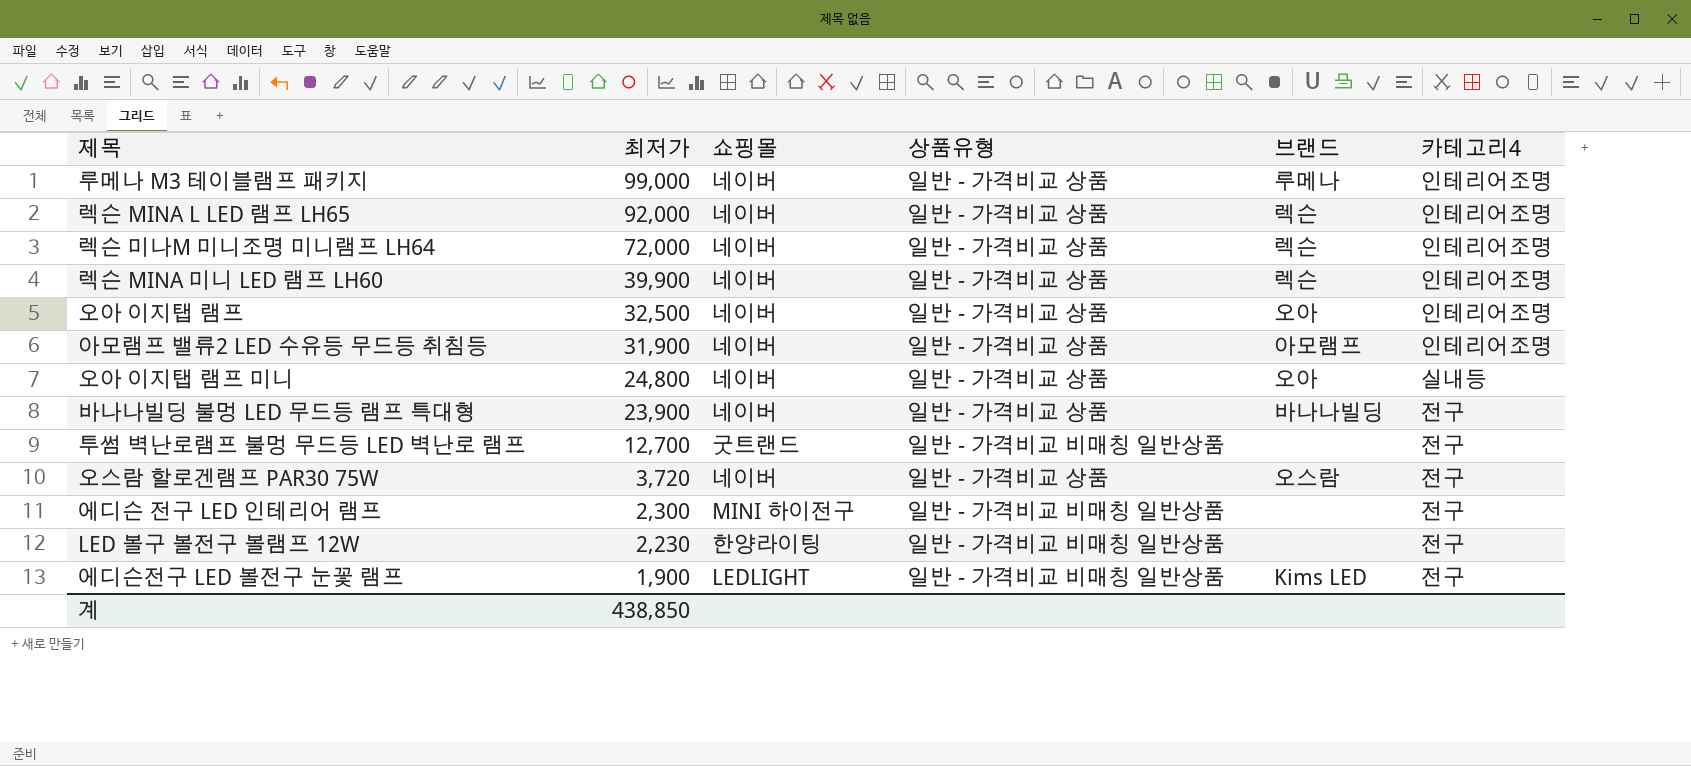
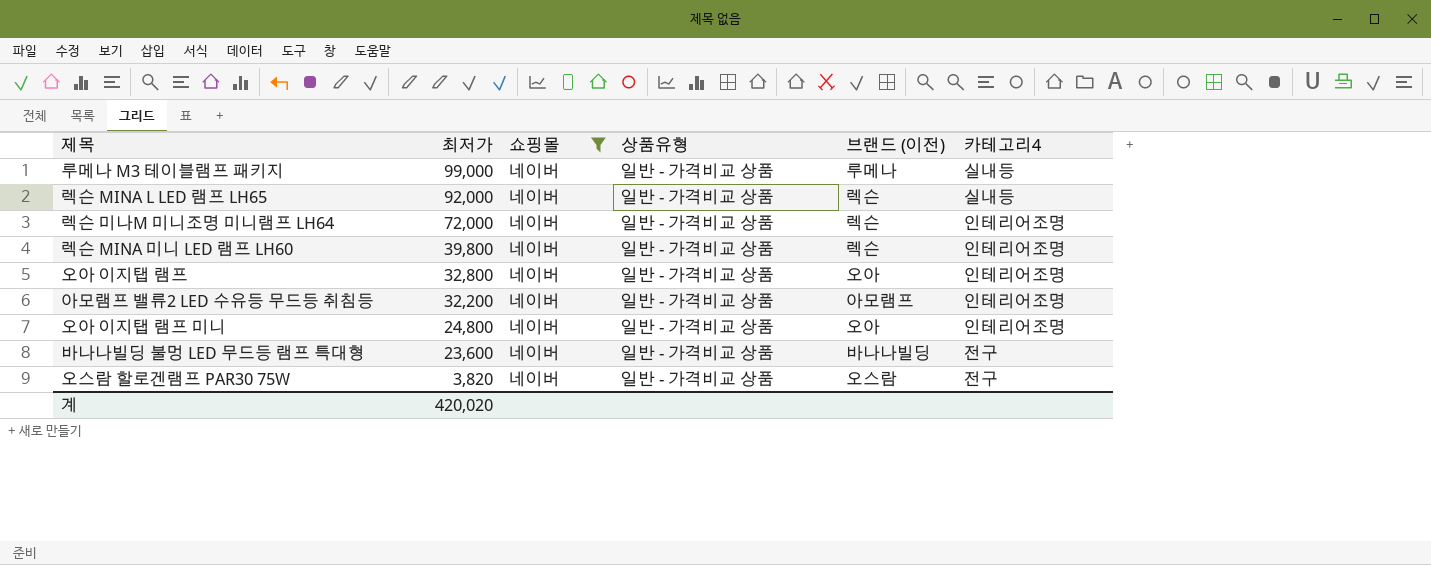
filter: none -> 쇼핑몰 = 네이버
column name: 브랜드 -> 브랜드 (이전)
루메나 M3 테이블램프 패키지 | 카테고리4: 인테리어조명 -> 실내등
렉슨 MINA L LED 램프 LH65 | 카테고리4: 인테리어조명 -> 실내등
렉슨 MINA 미니 LED 램프 LH60 | 최저가: 39,900 -> 39,800
오아 이지탭 램프 | 최저가: 32,500 -> 32,800
아모램프 밸류2 LED 수유등 무드등 취침등 | 최저가: 31,900 -> 32,200
오아 이지탭 램프 미니 | 카테고리4: 실내등 -> 인테리어조명
바나나빌딩 불멍 LED 무드등 램프 특대형 | 최저가: 23,900 -> 23,600
오스람 할로겐램프 PAR30 75W | 최저가: 3,720 -> 3,820
계 | 최저가: 438,850 -> 420,020

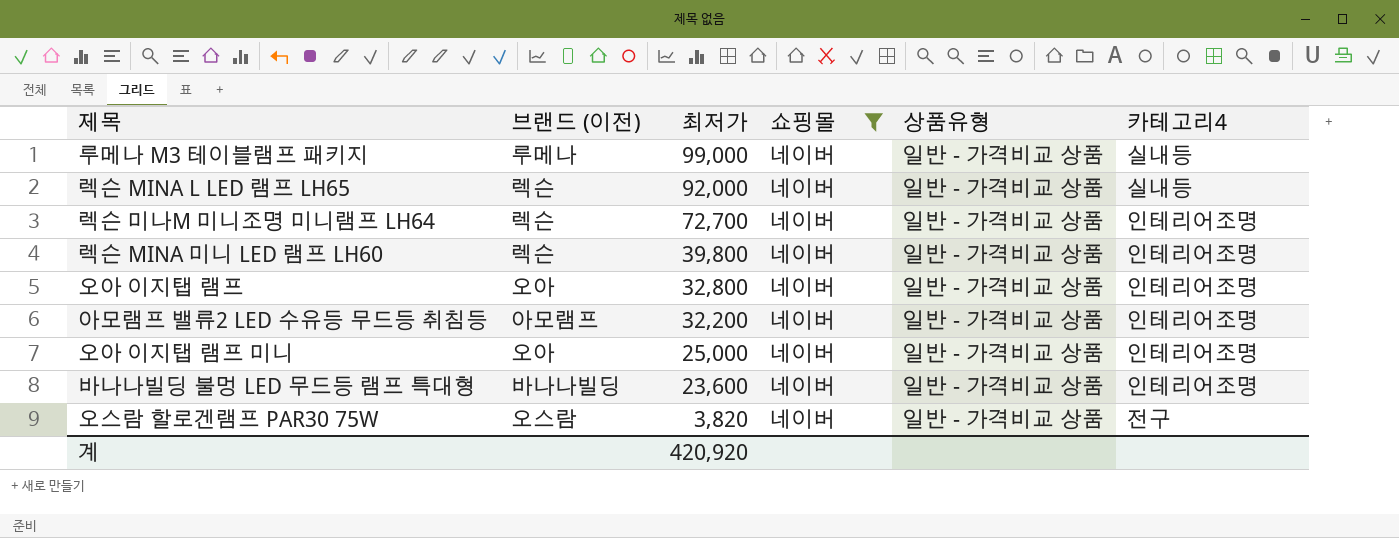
column 브랜드 (이전) | position: 5 -> 2
렉슨 미나M 미니조명 미니램프 LH64 | 최저가: 72,000 -> 72,700
오아 이지탭 램프 미니 | 최저가: 24,800 -> 25,000
바나나빌딩 불멍 LED 무드등 램프 특대형 | 카테고리4: 전구 -> 인테리어조명
계 | 최저가: 420,020 -> 420,920

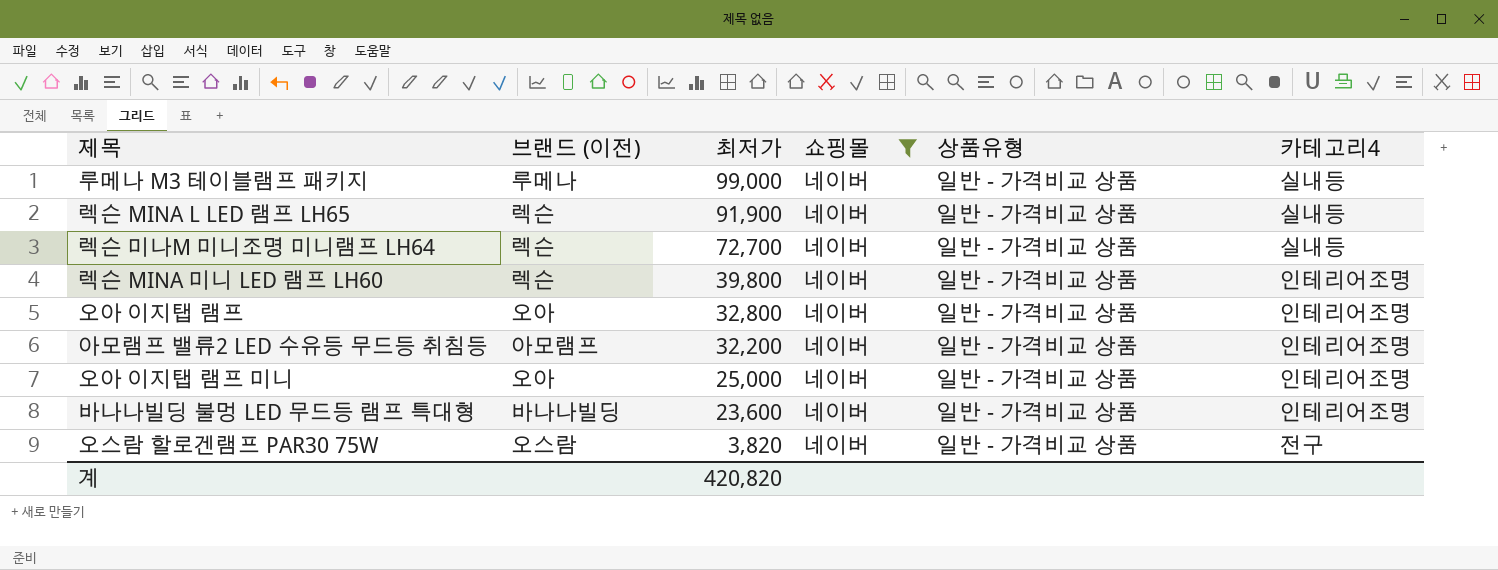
렉슨 MINA L LED 램프 LH65 | 최저가: 92,000 -> 91,900
렉슨 미나M 미니조명 미니램프 LH64 | 카테고리4: 인테리어조명 -> 실내등
계 | 최저가: 420,920 -> 420,820

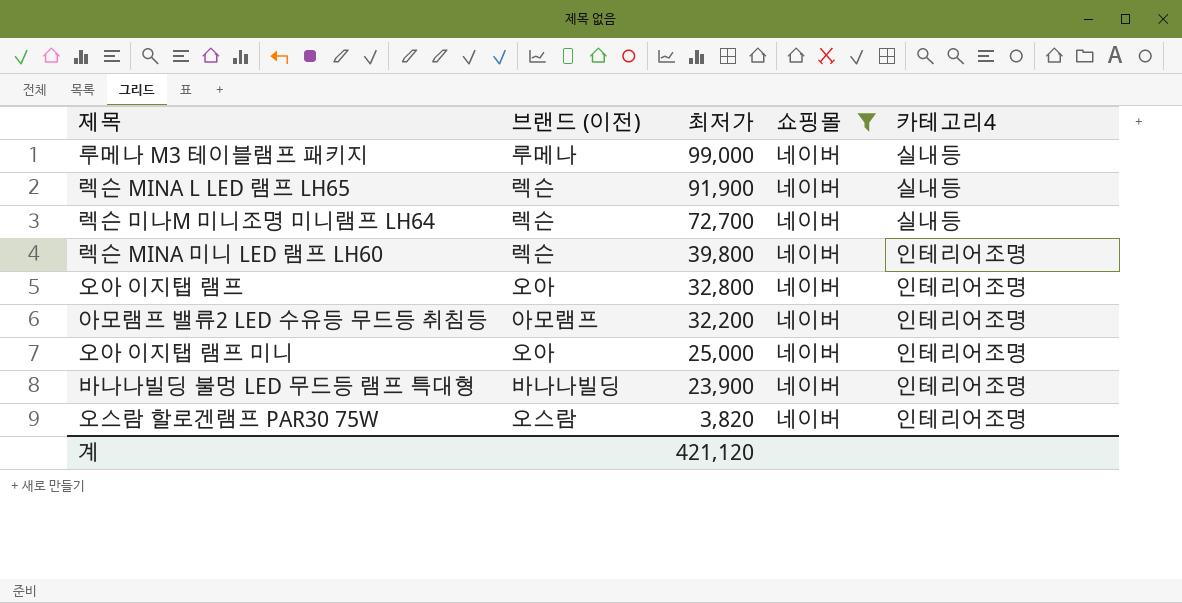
column 상품유형 | position: 5 -> none
바나나빌딩 불멍 LED 무드등 램프 특대형 | 최저가: 23,600 -> 23,900
오스람 할로겐램프 PAR30 75W | 카테고리4: 전구 -> 인테리어조명
계 | 최저가: 420,820 -> 421,120

